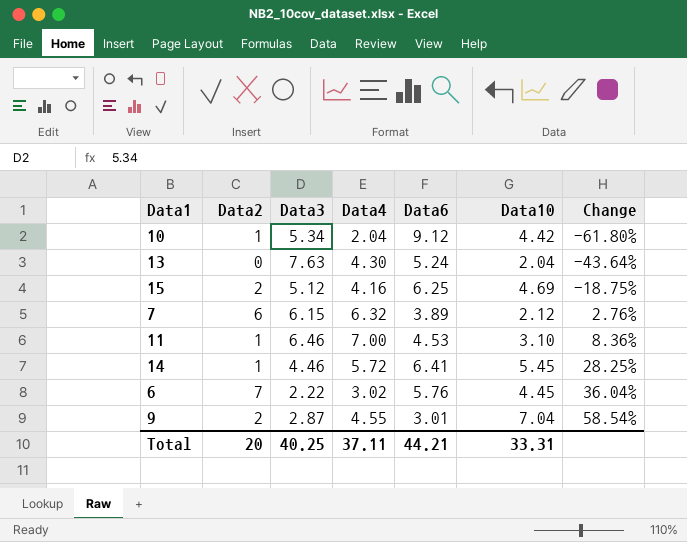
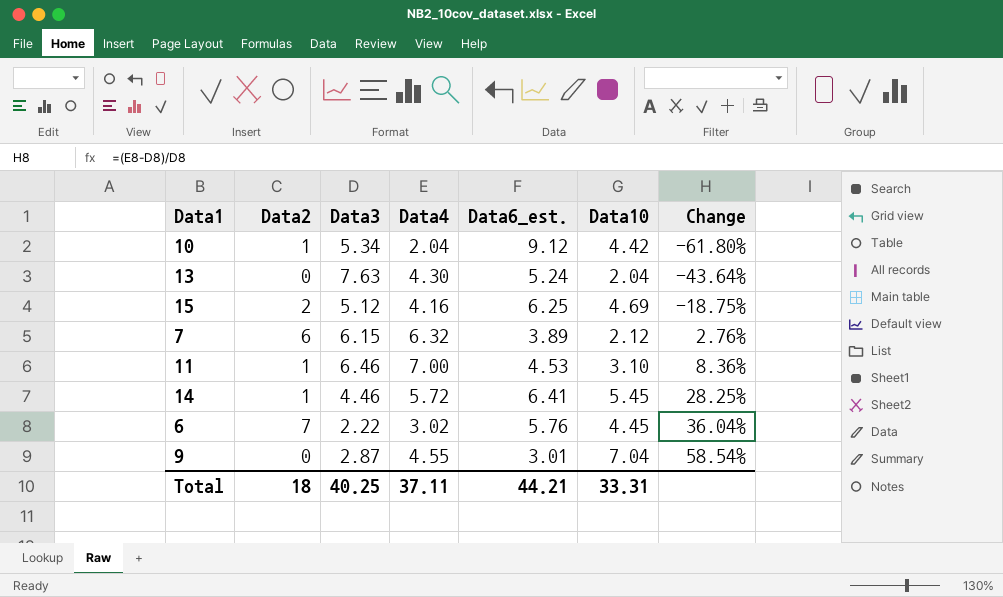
column name: Data6 -> Data6_est.
9 | Data2: 2 -> 0
Total | Data2: 20 -> 18

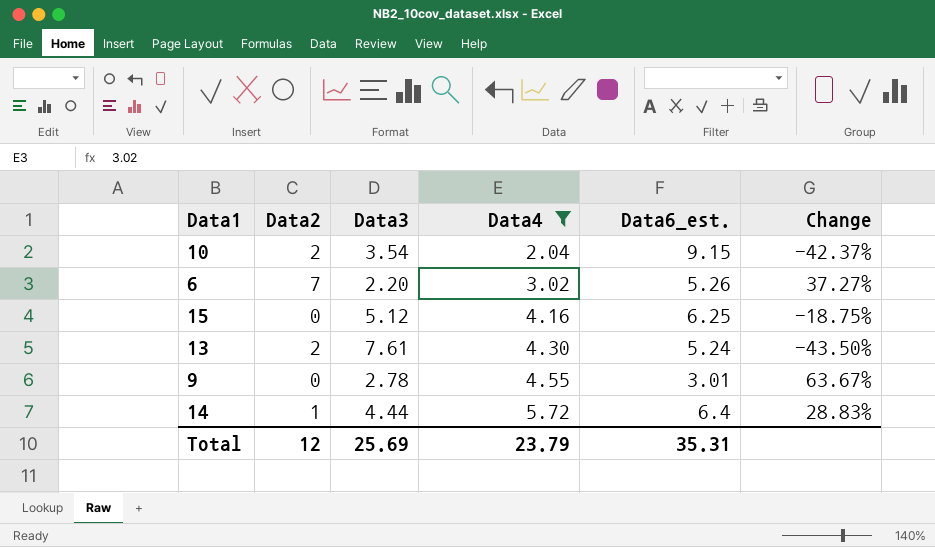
filter: none -> Data4 <= 5.72
row order: Change ascending -> Data4 ascending
column Data10 | position: 6 -> none
10 | Data2: 1 -> 2
10 | Data3: 5.34 -> 3.54
10 | Data6_est.: 9.12 -> 9.15
10 | Change: -61.80% -> -42.37%
6 | Data3: 2.22 -> 2.20
6 | Data6_est.: 5.76 -> 5.26
6 | Change: 36.04% -> 37.27%
15 | Data2: 2 -> 0
13 | Data2: 0 -> 2
13 | Data3: 7.63 -> 7.61
13 | Change: -43.64% -> -43.50%
9 | Data3: 2.87 -> 2.78
9 | Change: 58.54% -> 63.67%
14 | Data3: 4.46 -> 4.44
14 | Data6_est.: 6.41 -> 6.4
14 | Change: 28.25% -> 28.83%
Total | Data2: 18 -> 12
Total | Data3: 40.25 -> 25.69
Total | Data4: 37.11 -> 23.79
Total | Data6_est.: 44.21 -> 35.31

